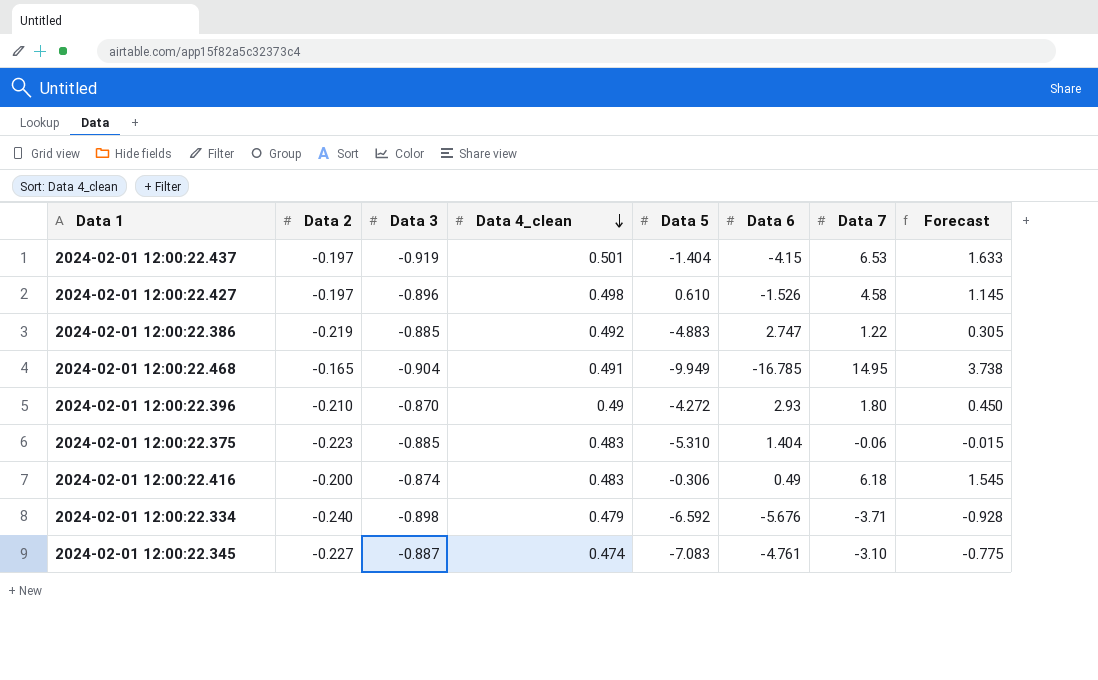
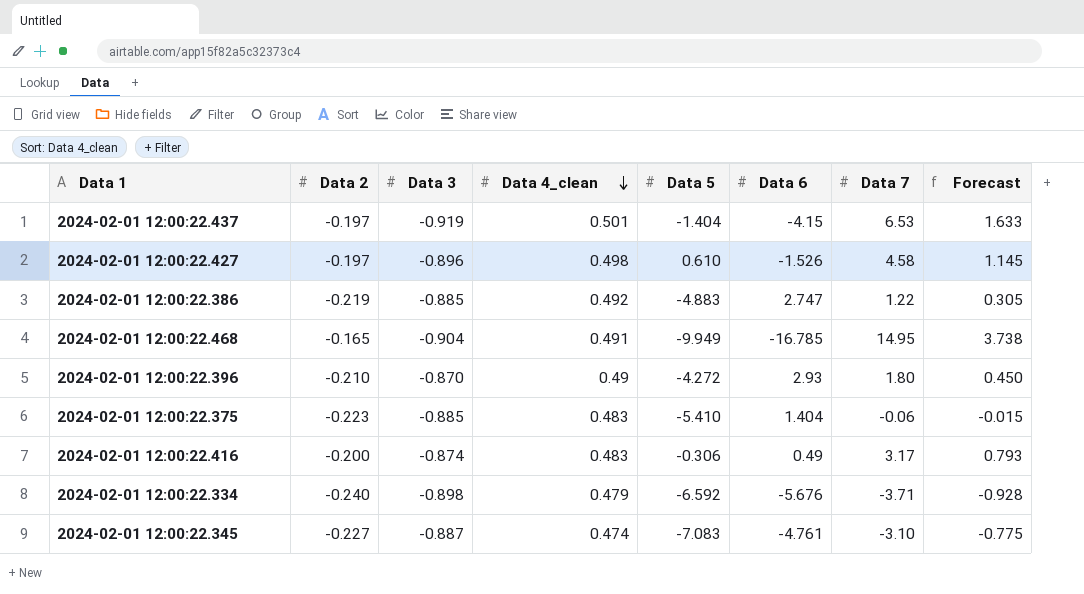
2024-02-01 12:00:22.375 | Data 5: -5.310 -> -5.410
2024-02-01 12:00:22.416 | Data 7: 6.18 -> 3.17
2024-02-01 12:00:22.416 | Forecast: 1.545 -> 0.793

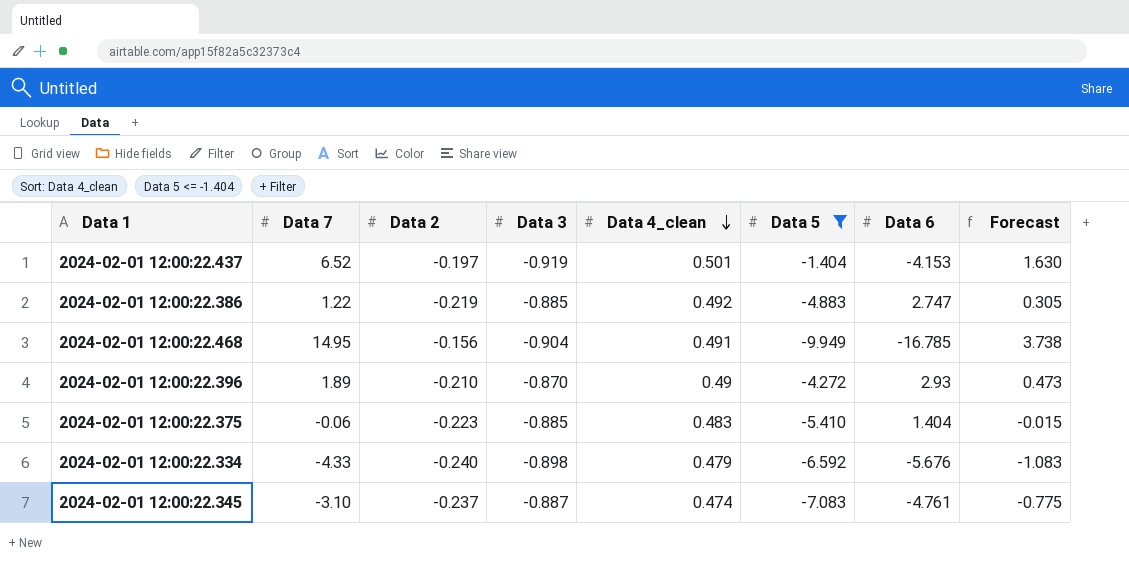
filter: none -> Data 5 <= -1.404
column Data 7 | position: 7 -> 2
2024-02-01 12:00:22.437 | Data 7: 6.53 -> 6.52
2024-02-01 12:00:22.437 | Data 6: -4.15 -> -4.153
2024-02-01 12:00:22.437 | Forecast: 1.633 -> 1.630
2024-02-01 12:00:22.468 | Data 2: -0.165 -> -0.156
2024-02-01 12:00:22.396 | Data 7: 1.80 -> 1.89
2024-02-01 12:00:22.396 | Forecast: 0.450 -> 0.473
2024-02-01 12:00:22.334 | Data 7: -3.71 -> -4.33
2024-02-01 12:00:22.334 | Forecast: -0.928 -> -1.083
2024-02-01 12:00:22.345 | Data 2: -0.227 -> -0.237

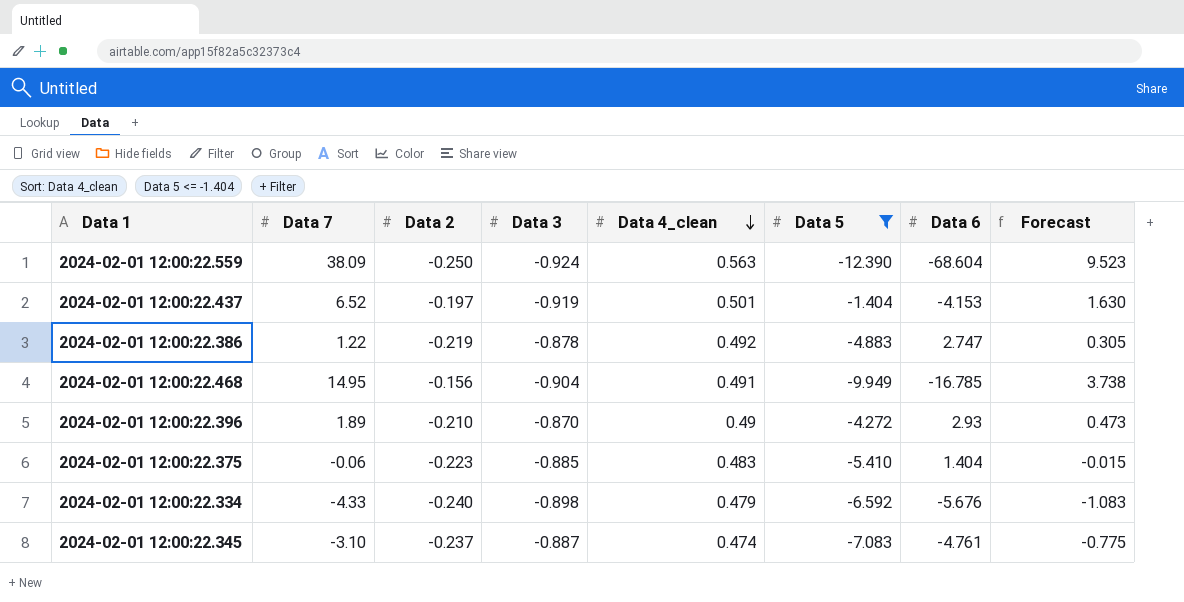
row 2024-02-01 12:00:22.559: none -> 38.09 | -0.250 | -0.924 | 0.563 | -12.390 | -68.604 | 9.523
2024-02-01 12:00:22.386 | Data 3: -0.885 -> -0.878

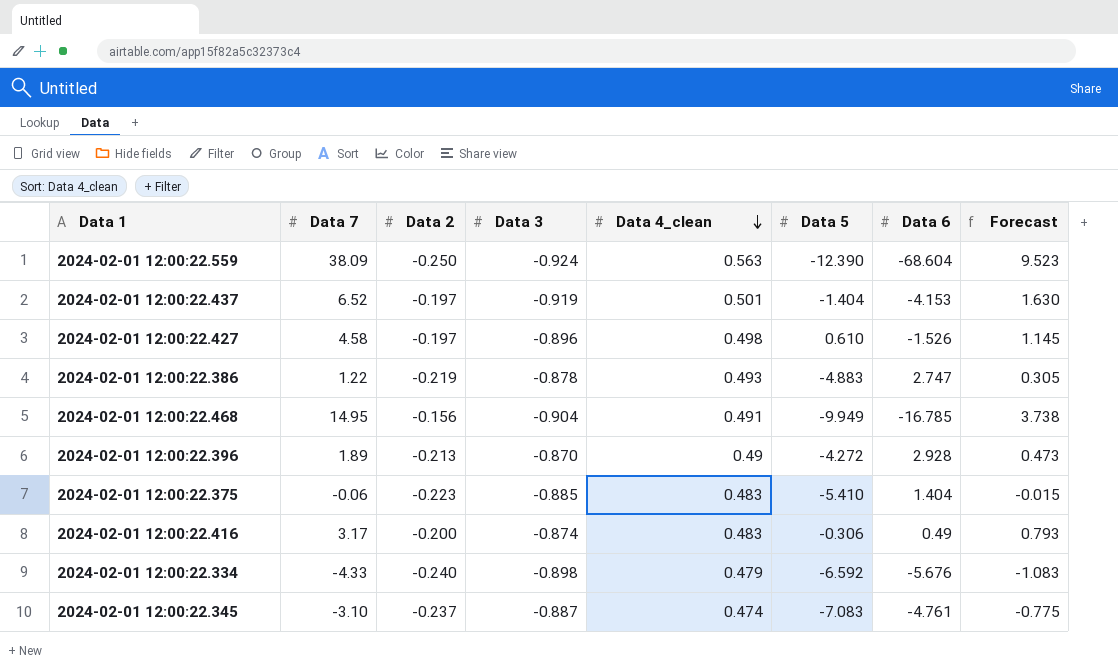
filter: Data 5 <= -1.404 -> none
2024-02-01 12:00:22.386 | Data 4_clean: 0.492 -> 0.493
2024-02-01 12:00:22.396 | Data 2: -0.210 -> -0.213
2024-02-01 12:00:22.396 | Data 6: 2.93 -> 2.928

